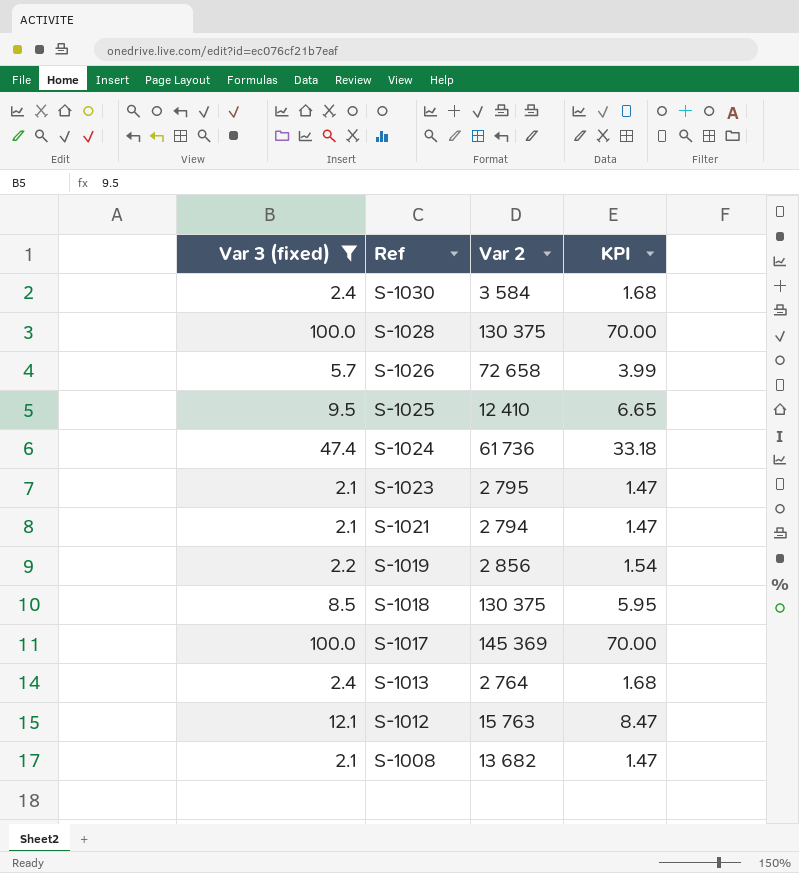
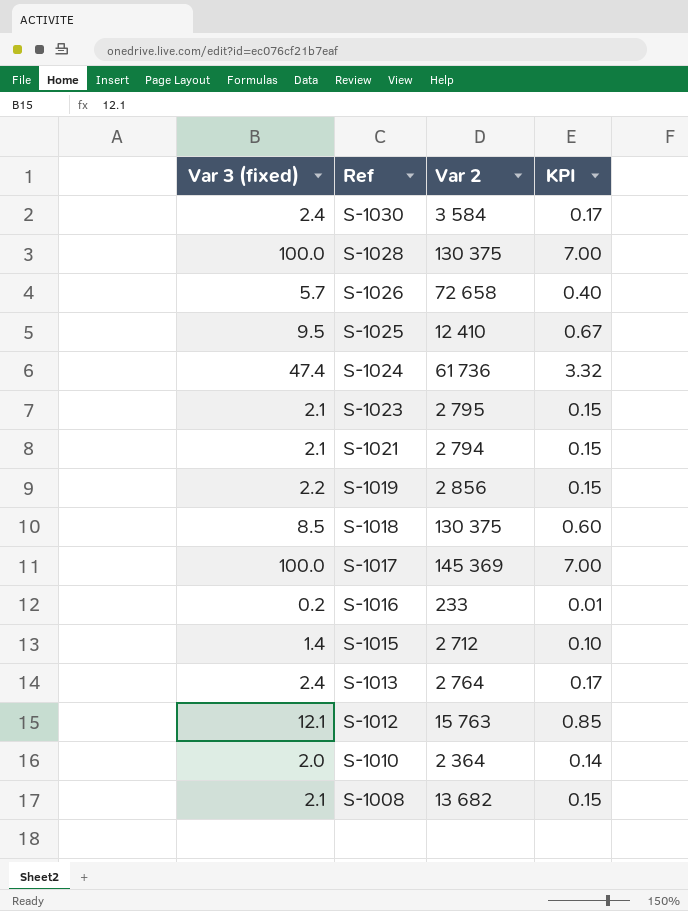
filter: Var 3 (fixed) >= 2.1 -> none
column KPI | formula: [Var 3 (fixed)] * 0.7 -> [Var 3 (fixed)] * 0.07

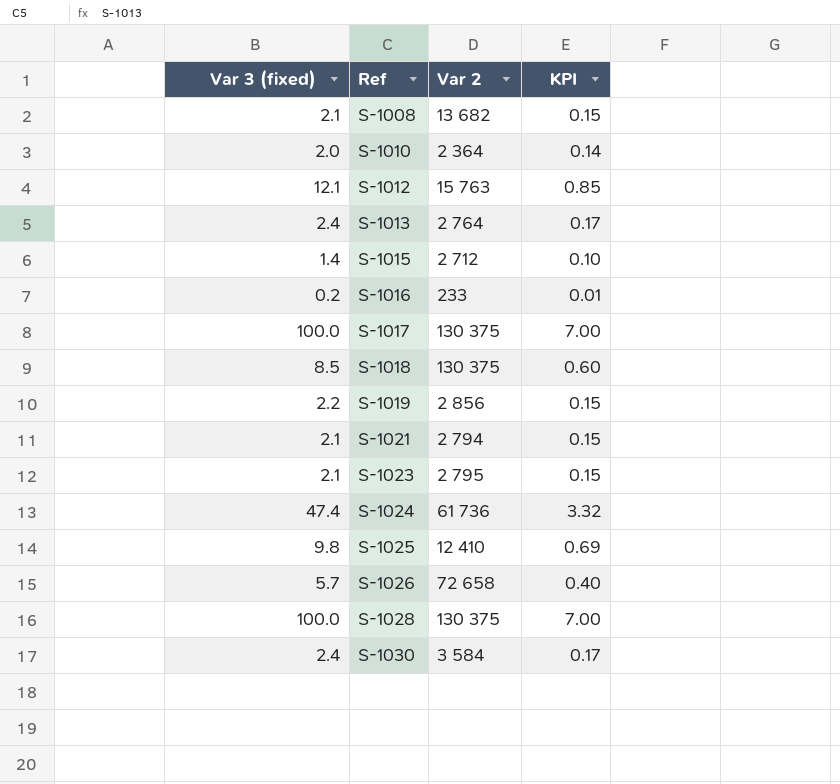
row order: Ref descending -> Ref ascending
S-1017 | Var 2: 145 369 -> 130 375
S-1025 | Var 3 (fixed): 9.5 -> 9.8
S-1025 | KPI: 0.67 -> 0.69

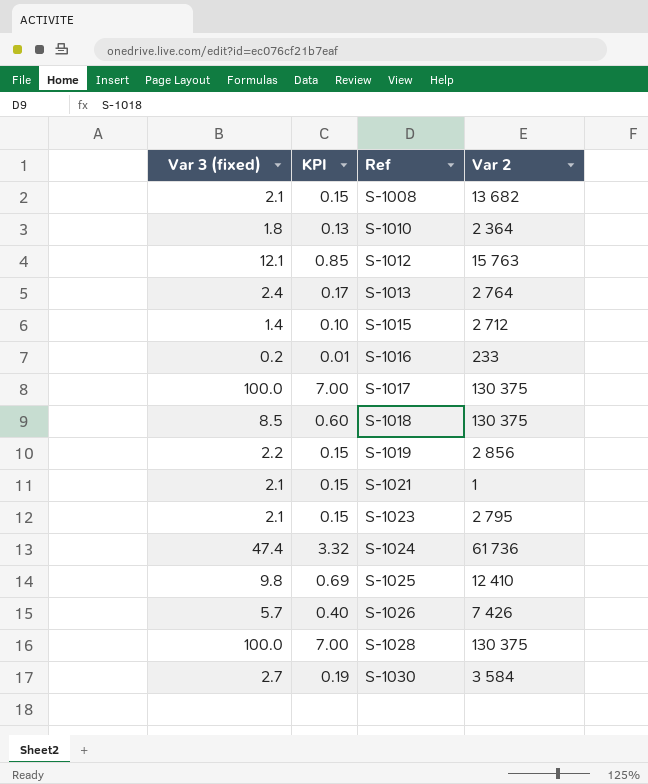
column KPI | position: 4 -> 2
S-1010 | Var 3 (fixed): 2.0 -> 1.8
S-1010 | KPI: 0.14 -> 0.13
S-1021 | Var 2: 2 794 -> 1
S-1026 | Var 2: 72 658 -> 7 426
S-1030 | Var 3 (fixed): 2.4 -> 2.7
S-1030 | KPI: 0.17 -> 0.19

